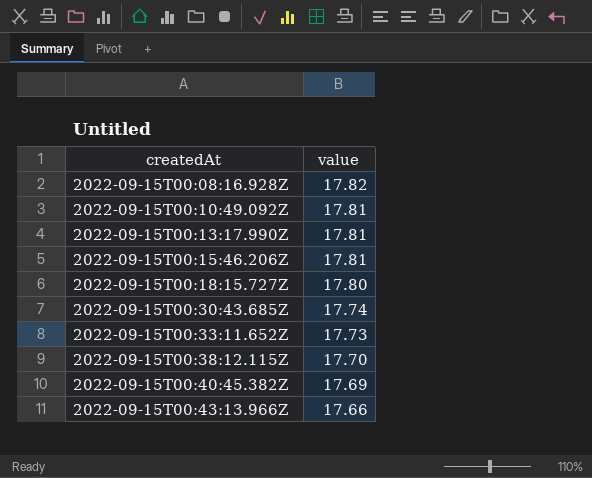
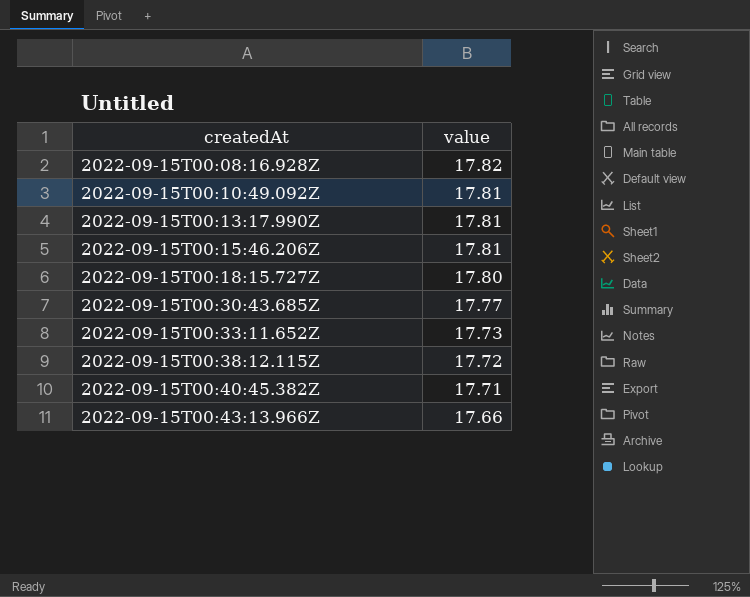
2022-09-15T00:30:43.685Z | value: 17.74 -> 17.77
2022-09-15T00:38:12.115Z | value: 17.70 -> 17.72
2022-09-15T00:40:45.382Z | value: 17.69 -> 17.71

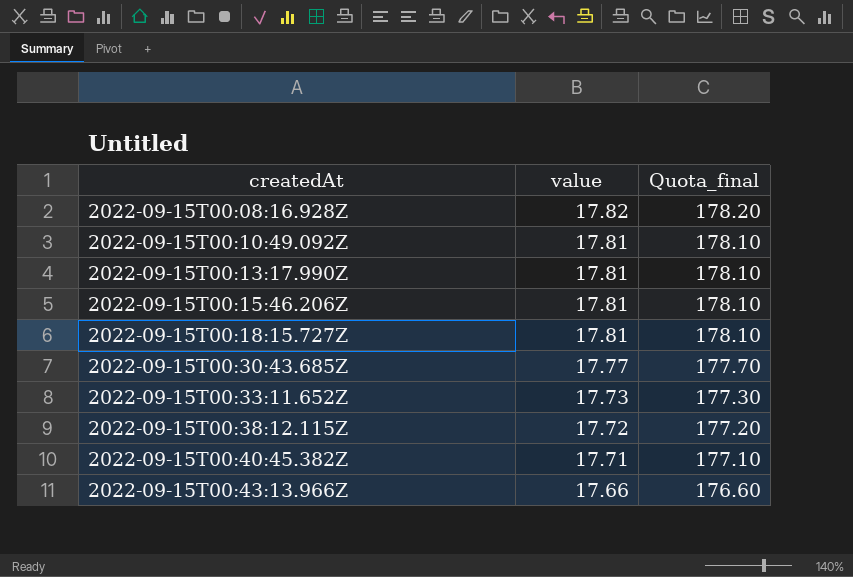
column Quota_final | formula: none -> [value] * 10
2022-09-15T00:18:15.727Z | value: 17.80 -> 17.81

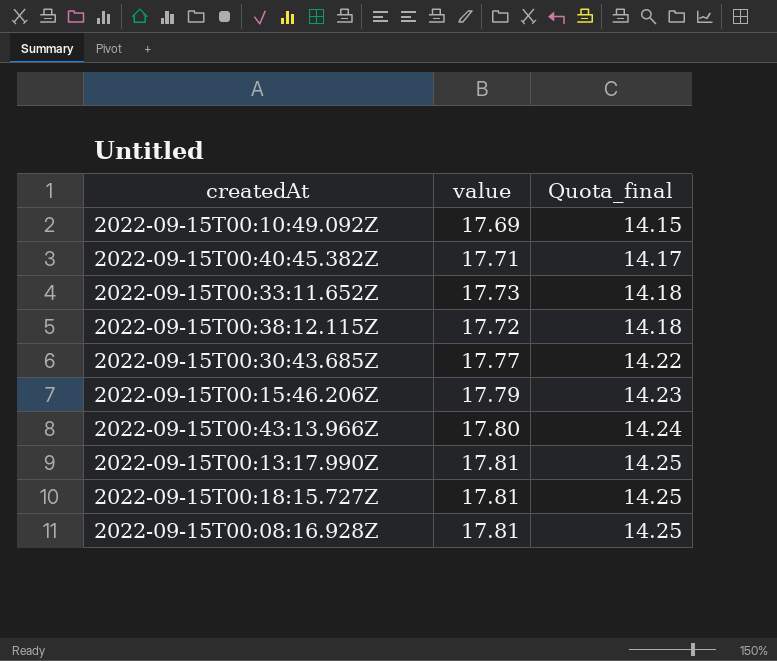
row order: createdAt ascending -> Quota_final ascending
column Quota_final | formula: [value] * 10 -> [value] * 0.8
2022-09-15T00:10:49.092Z | value: 17.81 -> 17.69
2022-09-15T00:15:46.206Z | value: 17.81 -> 17.79
2022-09-15T00:43:13.966Z | value: 17.66 -> 17.80
2022-09-15T00:08:16.928Z | value: 17.82 -> 17.81

